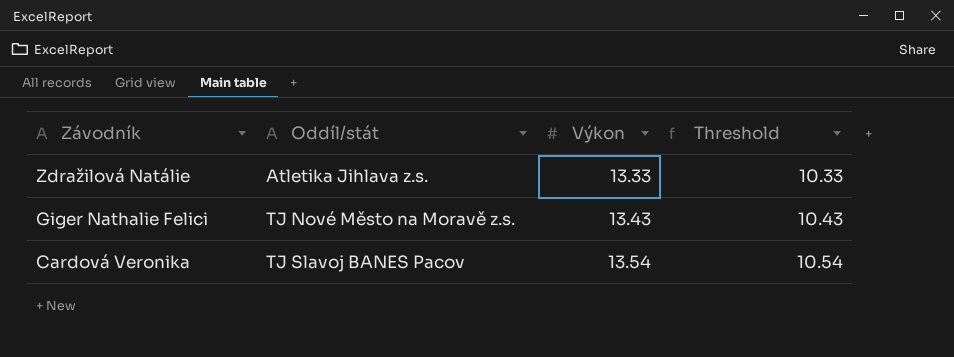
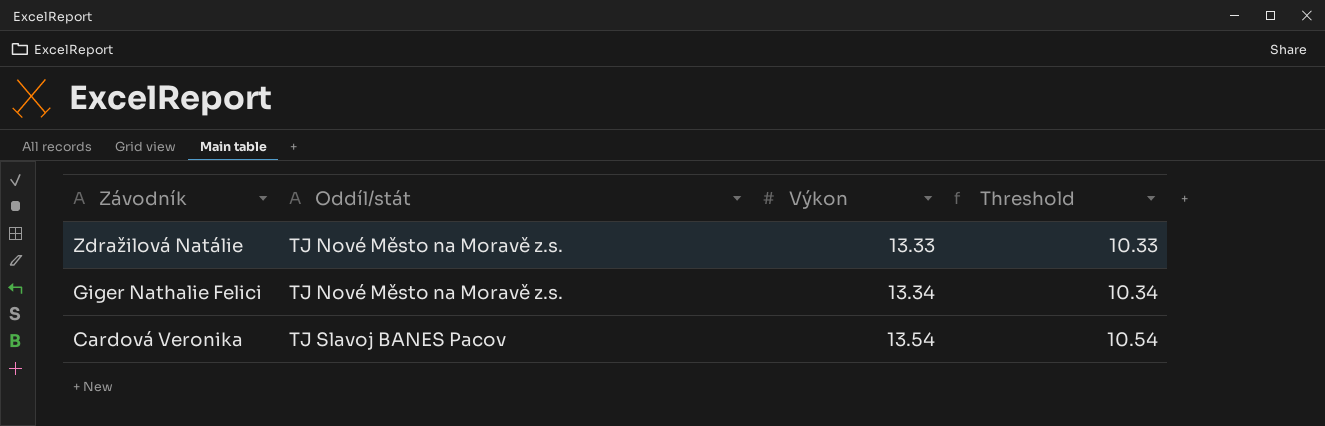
Zdražilová Natálie | Oddíl/stát: Atletika Jihlava z.s. -> TJ Nové Město na Moravě z.s.
Giger Nathalie Felici | Výkon: 13.43 -> 13.34
Giger Nathalie Felici | Threshold: 10.43 -> 10.34

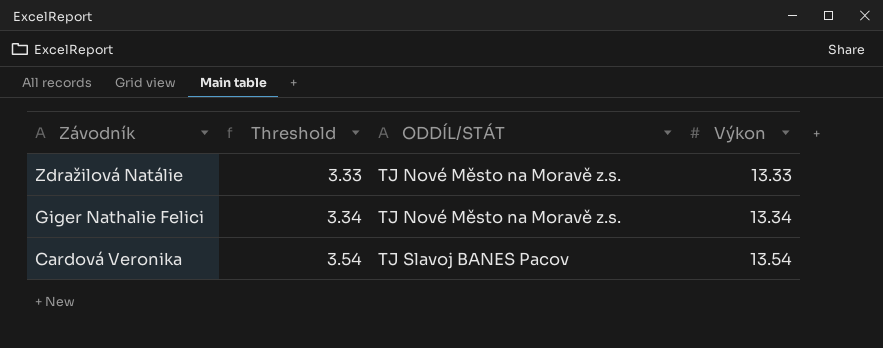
column Threshold | formula: [Výkon] - 3 -> [Výkon] - 10
column Threshold | position: 4 -> 2
column name: Oddíl/stát -> ODDÍL/STÁT

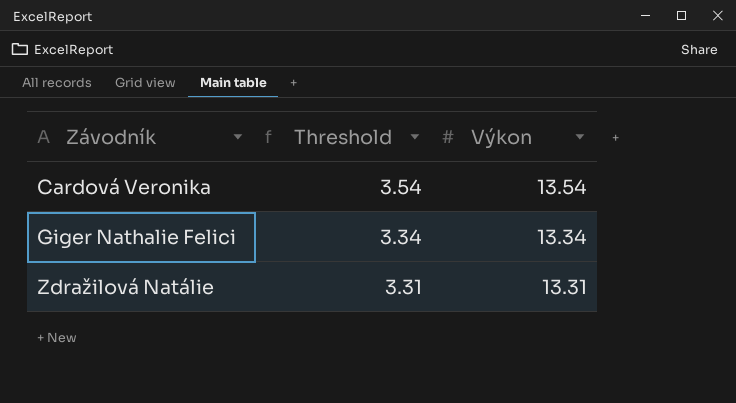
row order: Závodník descending -> Závodník ascending
column ODDÍL/STÁT | position: 3 -> none
Zdražilová Natálie | Threshold: 3.33 -> 3.31
Zdražilová Natálie | Výkon: 13.33 -> 13.31

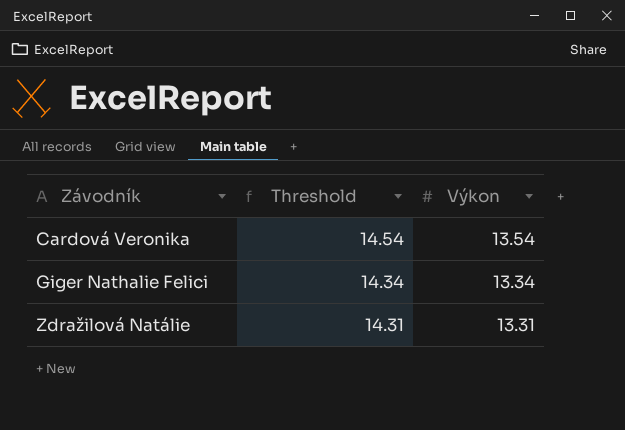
column Threshold | formula: [Výkon] - 10 -> [Výkon] + 1

